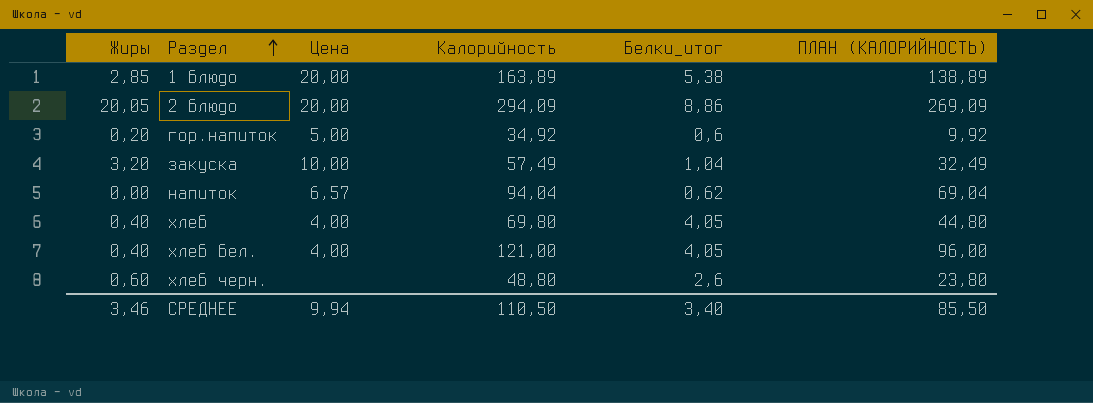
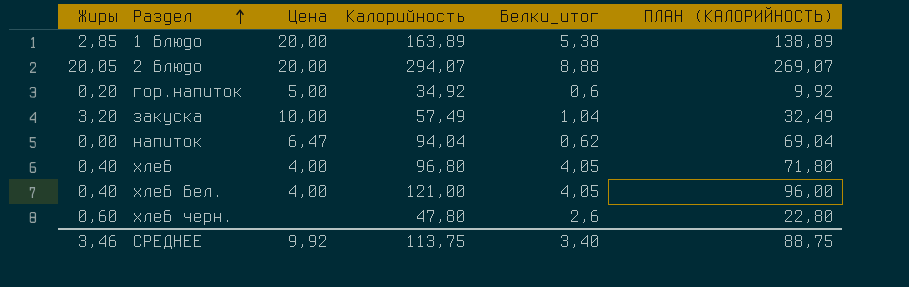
2 блюдо | Калорийность: 294,09 -> 294,07
2 блюдо | Белки_итог: 8,86 -> 8,88
2 блюдо | ПЛАН (КАЛОРИЙНОСТЬ): 269,09 -> 269,07
напиток | Цена: 6,57 -> 6,47
хлеб | Калорийность: 69,80 -> 96,80
хлеб | ПЛАН (КАЛОРИЙНОСТЬ): 44,80 -> 71,80
хлеб черн. | Калорийность: 48,80 -> 47,80
хлеб черн. | ПЛАН (КАЛОРИЙНОСТЬ): 23,80 -> 22,80
СРЕДНЕЕ | Цена: 9,94 -> 9,92
СРЕДНЕЕ | Калорийность: 110,50 -> 113,75
СРЕДНЕЕ | ПЛАН (КАЛОРИЙНОСТЬ): 85,50 -> 88,75

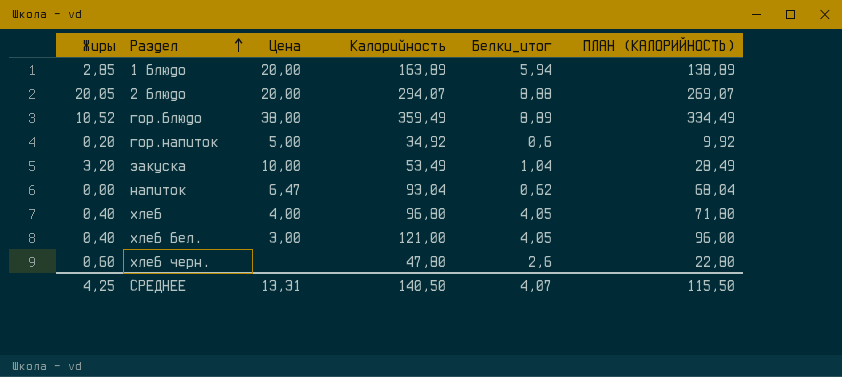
1 блюдо | Белки_итог: 5,38 -> 5,94
row гор.блюдо: none -> 10,52 | 38,00 | 359,49 | 8,89 | 334,49
закуска | Калорийность: 57,49 -> 53,49
закуска | ПЛАН (КАЛОРИЙНОСТЬ): 32,49 -> 28,49
напиток | Калорийность: 94,04 -> 93,04
напиток | ПЛАН (КАЛОРИЙНОСТЬ): 69,04 -> 68,04
хлеб бел. | Цена: 4,00 -> 3,00
СРЕДНЕЕ | Жиры: 3,46 -> 4,25
СРЕДНЕЕ | Цена: 9,92 -> 13,31
СРЕДНЕЕ | Калорийность: 113,75 -> 140,50
СРЕДНЕЕ | Белки_итог: 3,40 -> 4,07
СРЕДНЕЕ | ПЛАН (КАЛОРИЙНОСТЬ): 88,75 -> 115,50

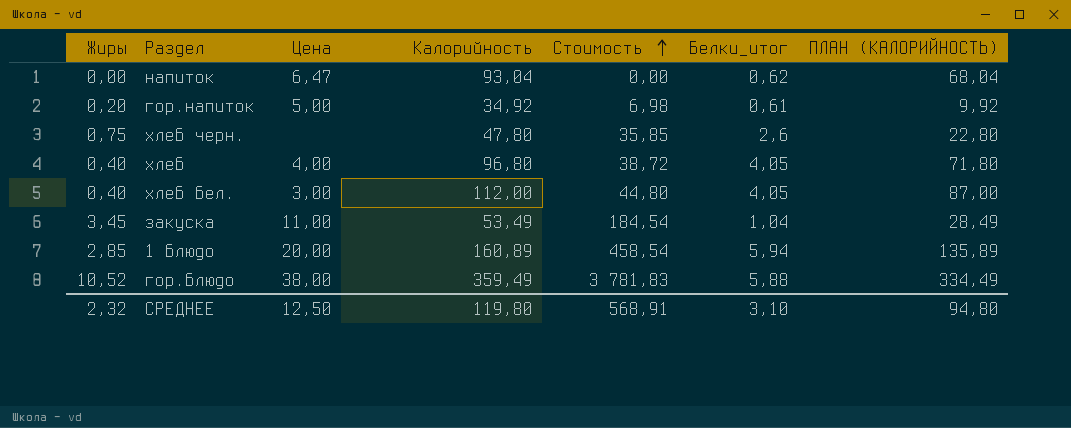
row order: Раздел ascending -> Стоимость ascending
column Стоимость | formula: none -> [Жиры] * [Калорийность]
row 2 блюдо: 20,05 | 20,00 | 294,07 | 8,88 | 269,07 -> none
гор.напиток | Белки_итог: 0,6 -> 0,61
хлеб черн. | Жиры: 0,60 -> 0,75
хлеб бел. | Калорийность: 121,00 -> 112,00
хлеб бел. | ПЛАН (КАЛОРИЙНОСТЬ): 96,00 -> 87,00
закуска | Жиры: 3,20 -> 3,45
закуска | Цена: 10,00 -> 11,00
1 блюдо | Калорийность: 163,89 -> 160,89
1 блюдо | ПЛАН (КАЛОРИЙНОСТЬ): 138,89 -> 135,89
гор.блюдо | Белки_итог: 8,89 -> 5,88
СРЕДНЕЕ | Жиры: 4,25 -> 2,32
СРЕДНЕЕ | Цена: 13,31 -> 12,50
СРЕДНЕЕ | Калорийность: 140,50 -> 119,80
СРЕДНЕЕ | Белки_итог: 4,07 -> 3,10
СРЕДНЕЕ | ПЛАН (КАЛОРИЙНОСТЬ): 115,50 -> 94,80

